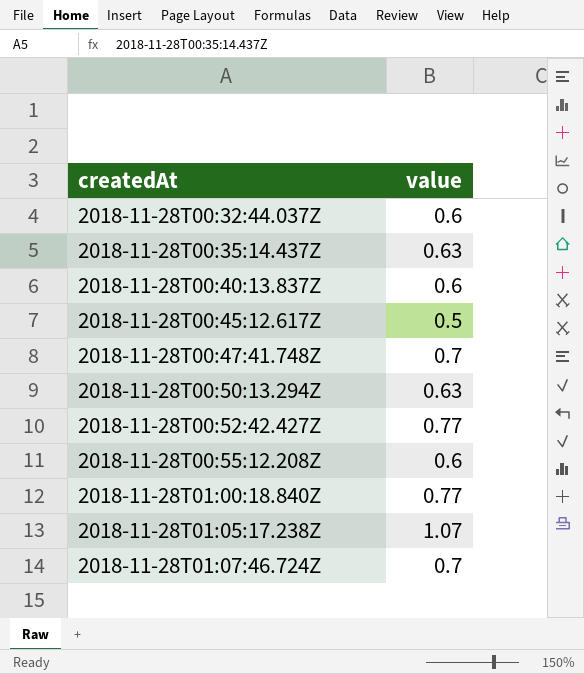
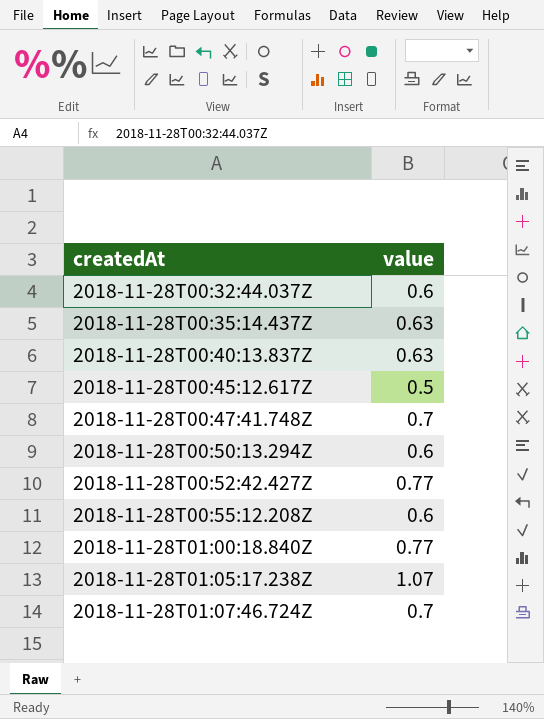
2018-11-28T00:40:13.837Z | value: 0.6 -> 0.63
2018-11-28T00:50:13.294Z | value: 0.63 -> 0.6

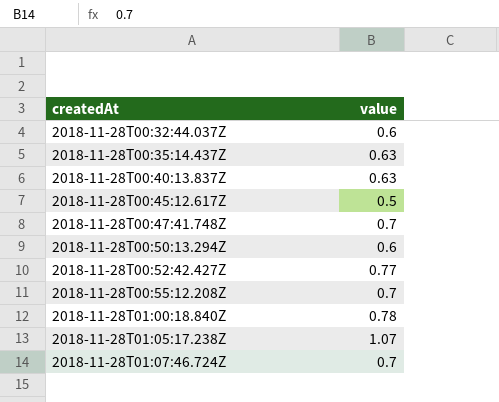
2018-11-28T00:55:12.208Z | value: 0.6 -> 0.7
2018-11-28T01:00:18.840Z | value: 0.77 -> 0.78

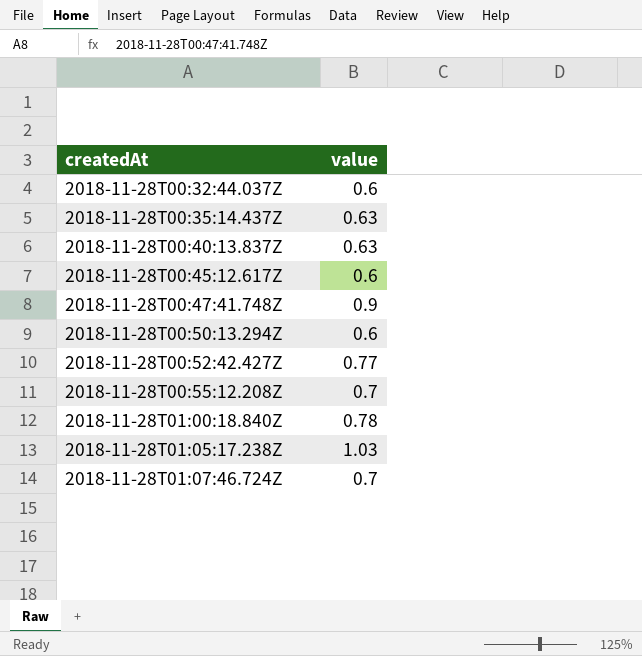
2018-11-28T00:45:12.617Z | value: 0.5 -> 0.6
2018-11-28T00:47:41.748Z | value: 0.7 -> 0.9
2018-11-28T01:05:17.238Z | value: 1.07 -> 1.03

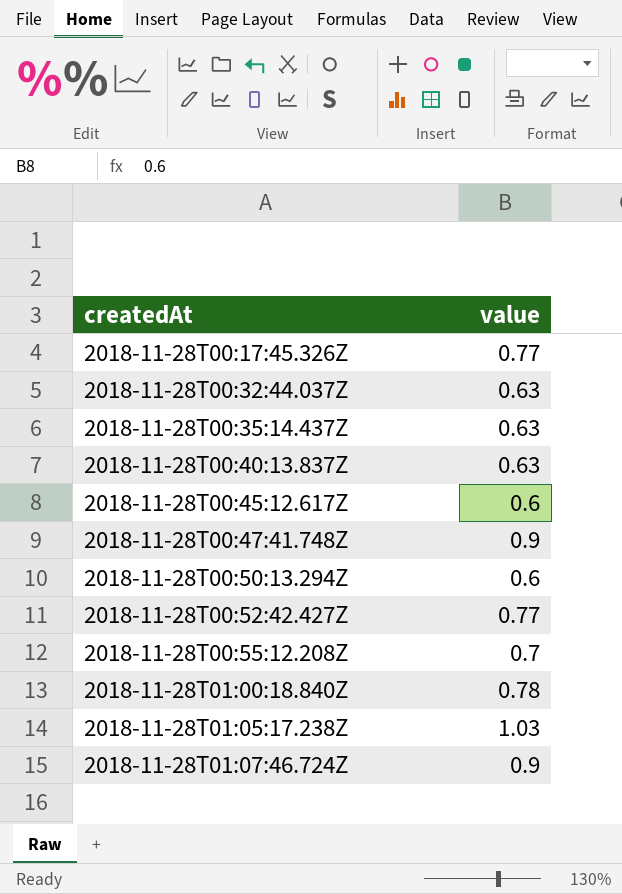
row 2018-11-28T00:17:45.326Z: none -> 0.77
2018-11-28T00:32:44.037Z | value: 0.6 -> 0.63
2018-11-28T01:07:46.724Z | value: 0.7 -> 0.9

